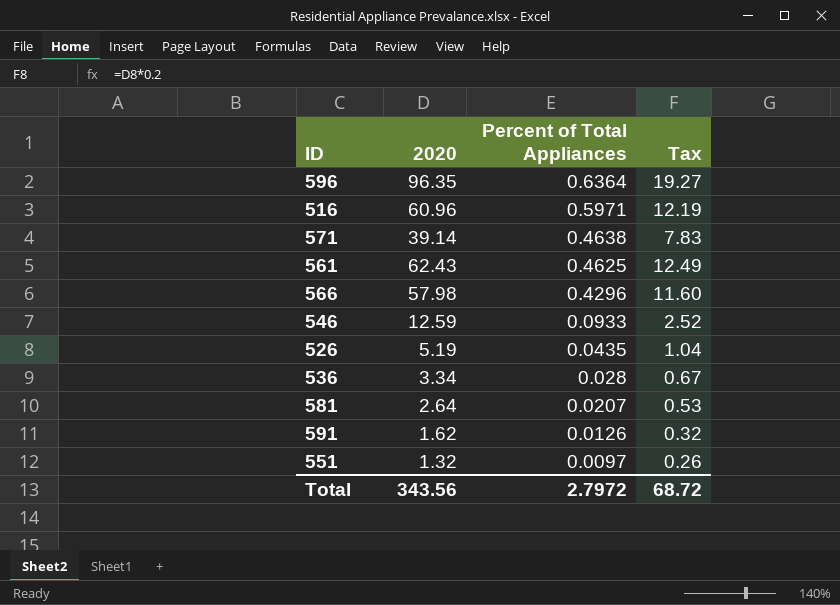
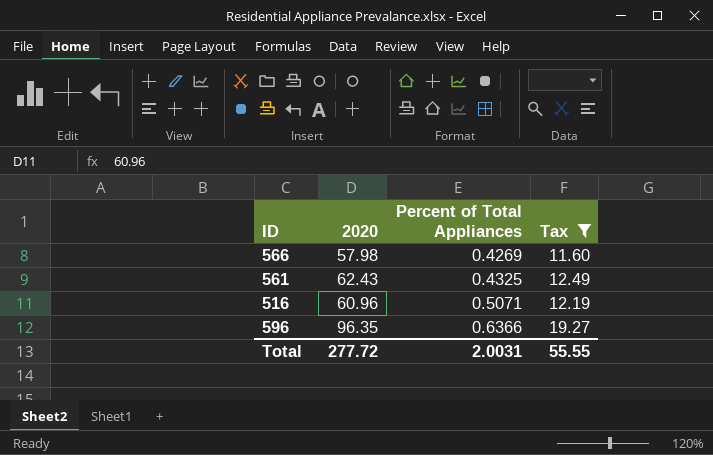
filter: none -> Tax >= 11.60
row order: Percent of Total Appliances descending -> Percent of Total Appliances ascending
566 | Percent of Total Appliances: 0.4296 -> 0.4269
561 | Percent of Total Appliances: 0.4625 -> 0.4325
516 | Percent of Total Appliances: 0.5971 -> 0.5071
596 | Percent of Total Appliances: 0.6364 -> 0.6366
Total | 2020: 343.56 -> 277.72
Total | Percent of Total Appliances: 2.7972 -> 2.0031
Total | Tax: 68.72 -> 55.55

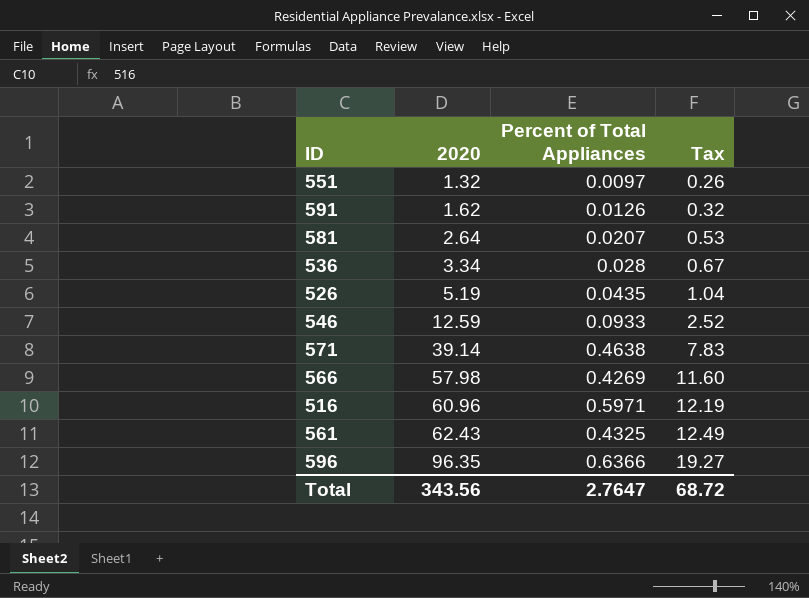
filter: Tax >= 11.60 -> none
row order: Percent of Total Appliances ascending -> 2020 ascending
516 | Percent of Total Appliances: 0.5071 -> 0.5971
Total | 2020: 277.72 -> 343.56
Total | Percent of Total Appliances: 2.0031 -> 2.7647
Total | Tax: 55.55 -> 68.72

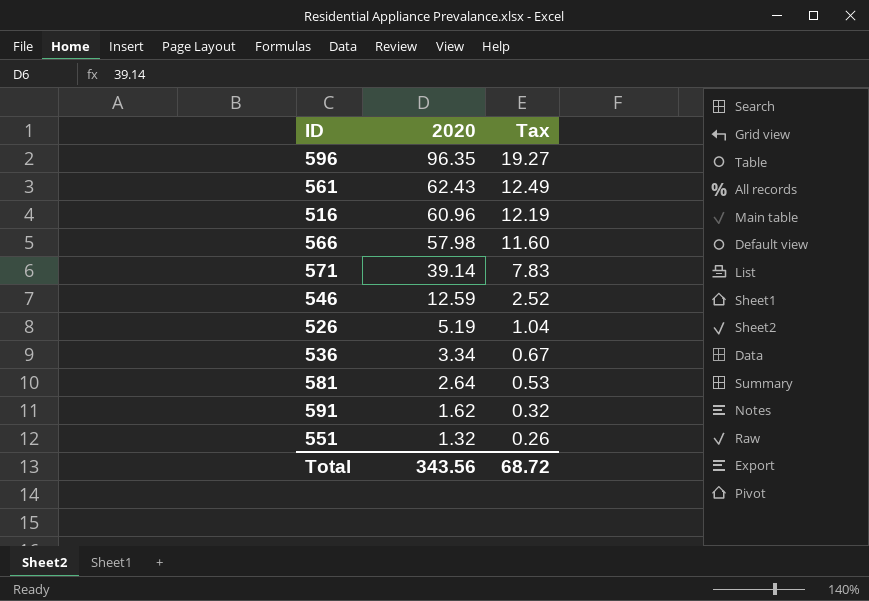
row order: 2020 ascending -> 2020 descending
column Percent of Total Appliances | position: 3 -> none

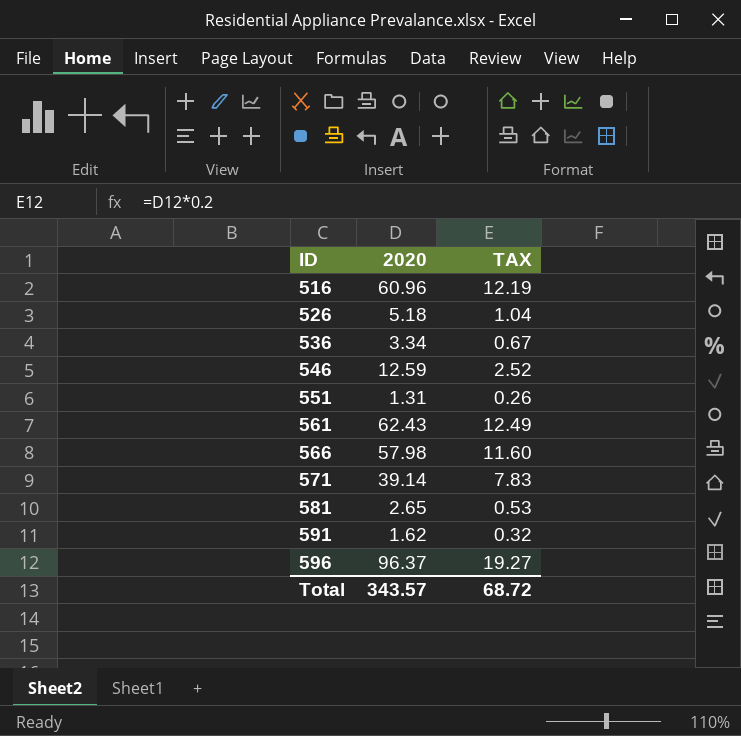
row order: 2020 descending -> ID ascending
column name: Tax -> TAX
526 | 2020: 5.19 -> 5.18
551 | 2020: 1.32 -> 1.31
581 | 2020: 2.64 -> 2.65
596 | 2020: 96.35 -> 96.37
Total | 2020: 343.56 -> 343.57

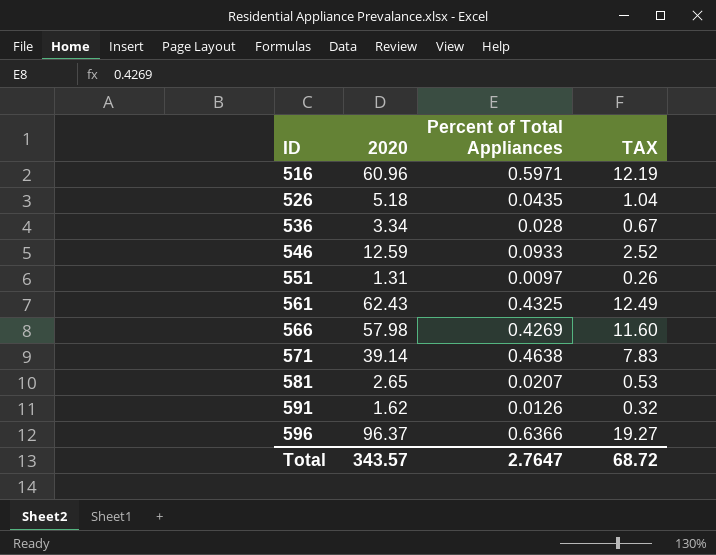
column Percent of Total Appliances | position: none -> 3

